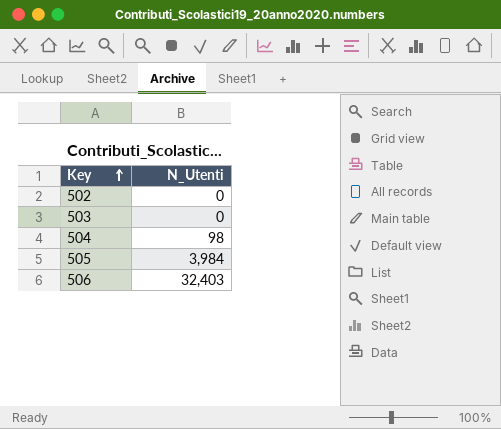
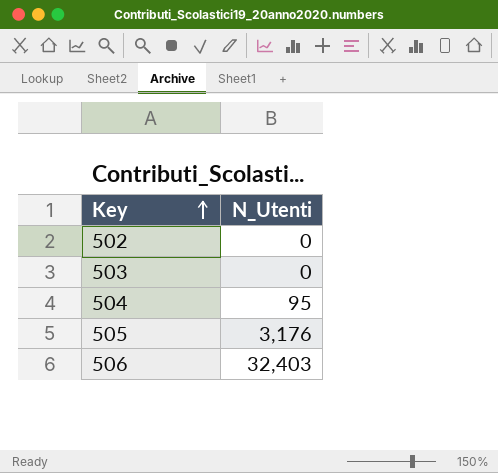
504 | N_Utenti: 98 -> 95
505 | N_Utenti: 3,984 -> 3,176

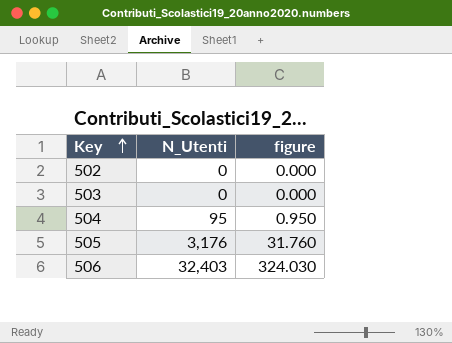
column figure | formula: none -> [N_Utenti] * 0.01

